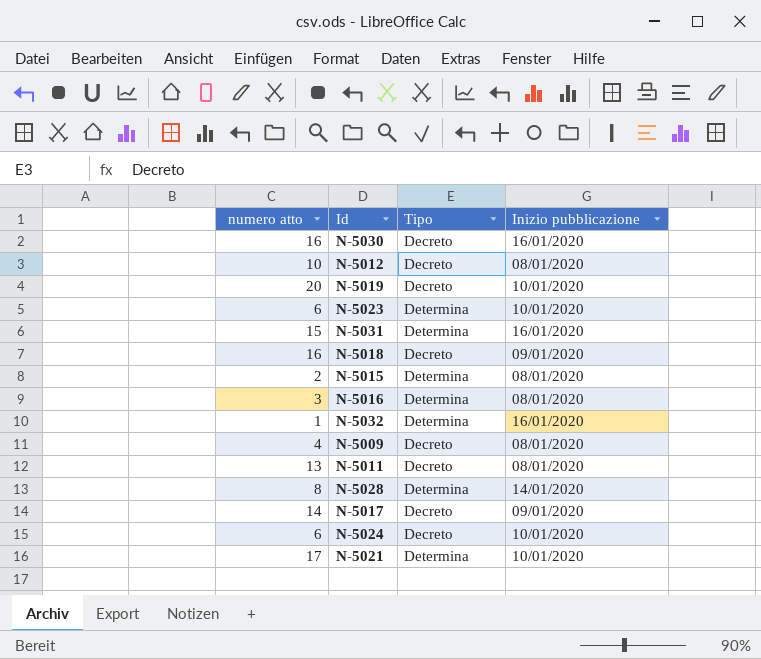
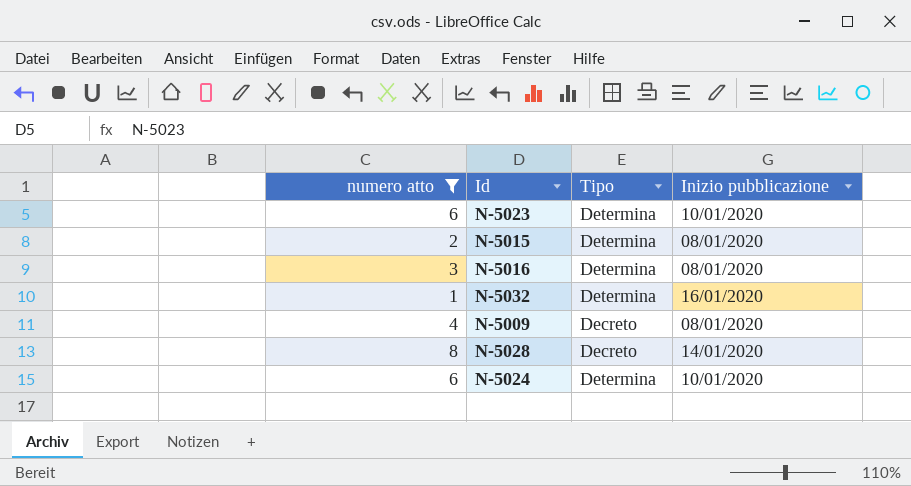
filter: none -> numero atto <= 8
N-5028 | Tipo: Determina -> Decreto
N-5024 | Tipo: Decreto -> Determina

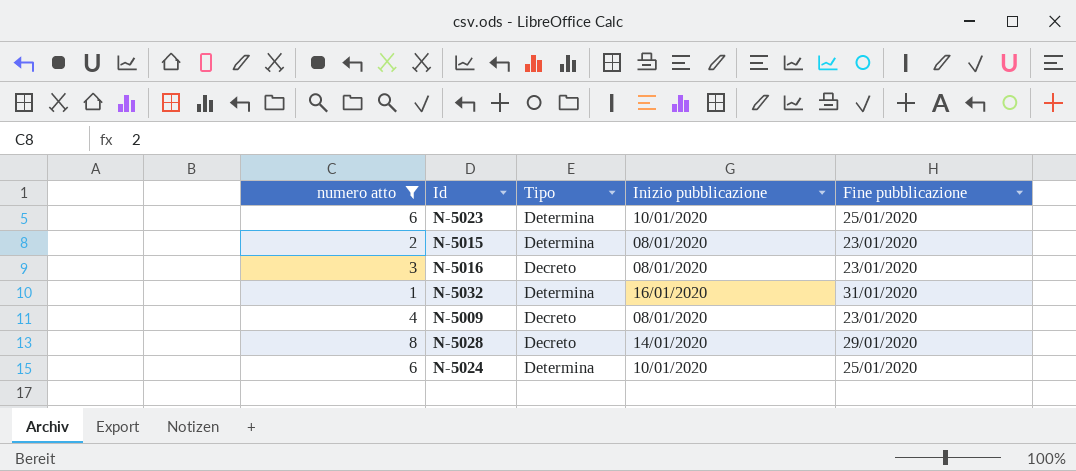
column Fine pubblicazione | position: none -> 5
N-5016 | Tipo: Determina -> Decreto

